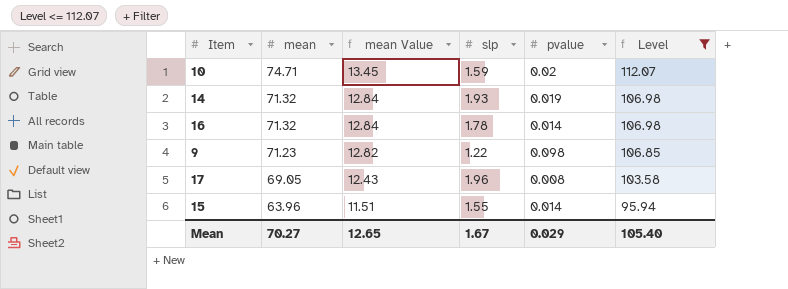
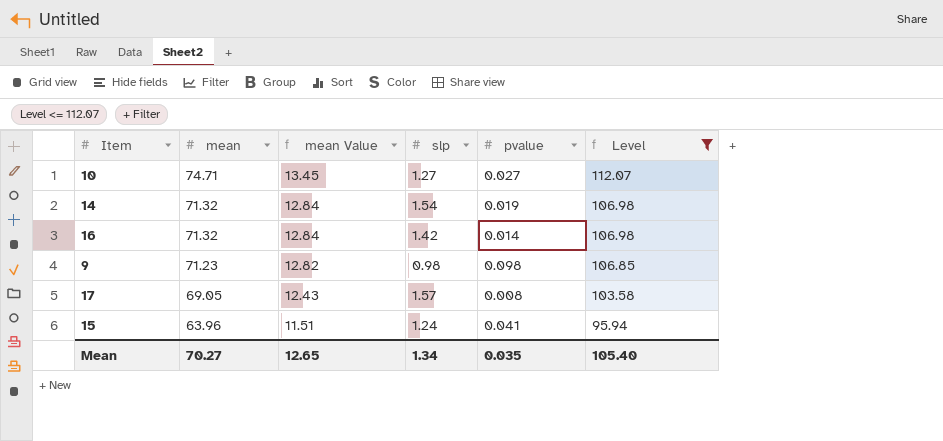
10 | slp: 1.59 -> 1.27
10 | pvalue: 0.02 -> 0.027
14 | slp: 1.93 -> 1.54
16 | slp: 1.78 -> 1.42
9 | slp: 1.22 -> 0.98
17 | slp: 1.96 -> 1.57
15 | slp: 1.55 -> 1.24
15 | pvalue: 0.014 -> 0.041
Mean | slp: 1.67 -> 1.34
Mean | pvalue: 0.029 -> 0.035

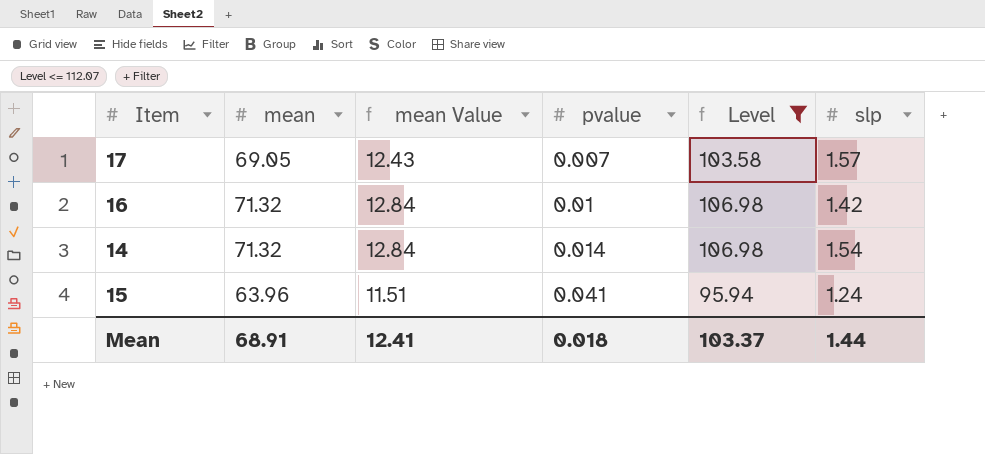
row order: mean descending -> pvalue ascending
column slp | position: 4 -> 6
row 10: 74.71 | 13.45 | 1.27 | 0.027 | 112.07 -> none
row 9: 71.23 | 12.82 | 0.98 | 0.098 | 106.85 -> none
17 | pvalue: 0.008 -> 0.007
16 | pvalue: 0.014 -> 0.01
14 | pvalue: 0.019 -> 0.014
Mean | mean: 70.27 -> 68.91
Mean | mean Value: 12.65 -> 12.41
Mean | pvalue: 0.035 -> 0.018
Mean | Level: 105.40 -> 103.37
Mean | slp: 1.34 -> 1.44

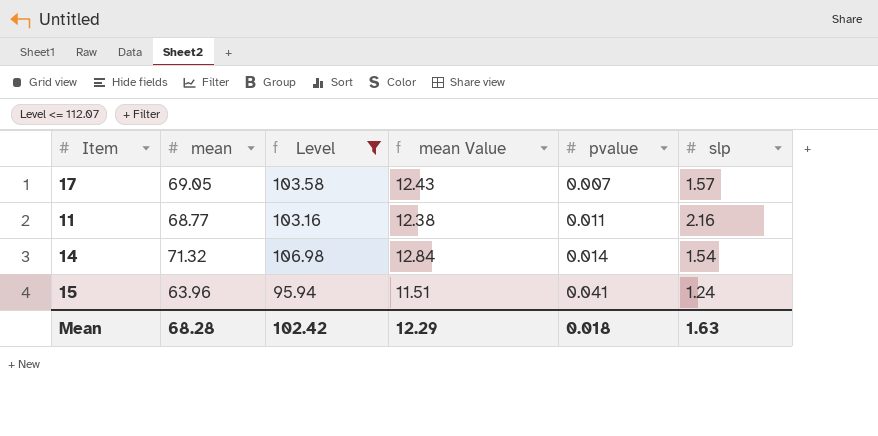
column Level | position: 5 -> 3
row 16: 71.32 | 12.84 | 0.01 | 106.98 | 1.42 -> none
row 11: none -> 68.77 | 103.16 | 12.38 | 0.011 | 2.16
Mean | mean: 68.91 -> 68.28
Mean | Level: 103.37 -> 102.42
Mean | mean Value: 12.41 -> 12.29
Mean | slp: 1.44 -> 1.63

